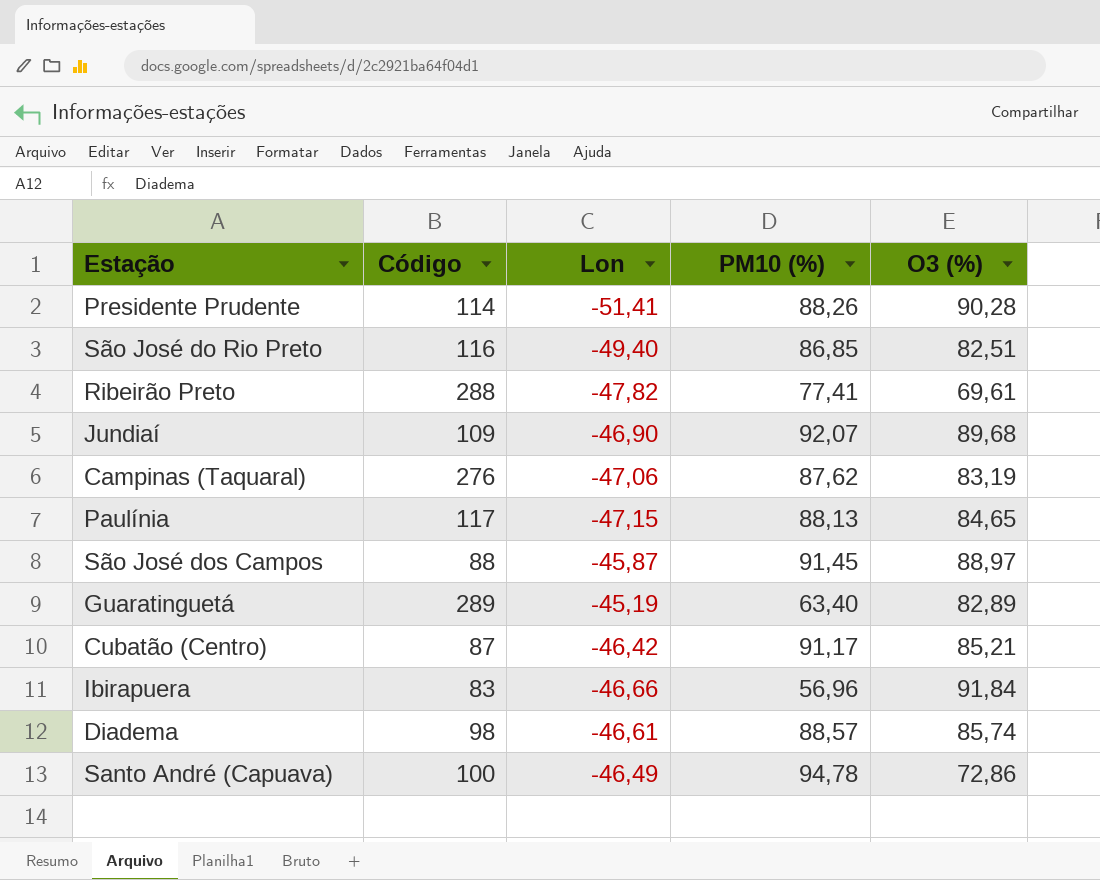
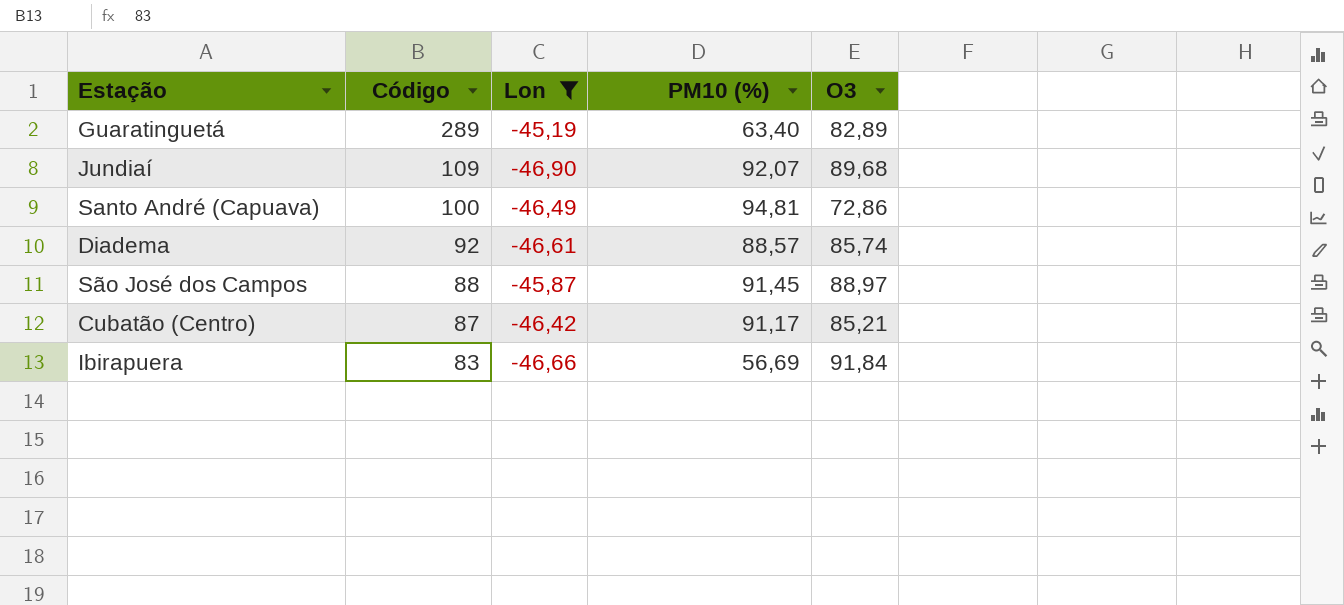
filter: none -> Lon >= -46,90
row order: none -> Código descending
column name: O3 (%) -> O3
Santo André (Capuava) | PM10 (%): 94,78 -> 94,81
Diadema | Código: 98 -> 92
Ibirapuera | PM10 (%): 56,96 -> 56,69

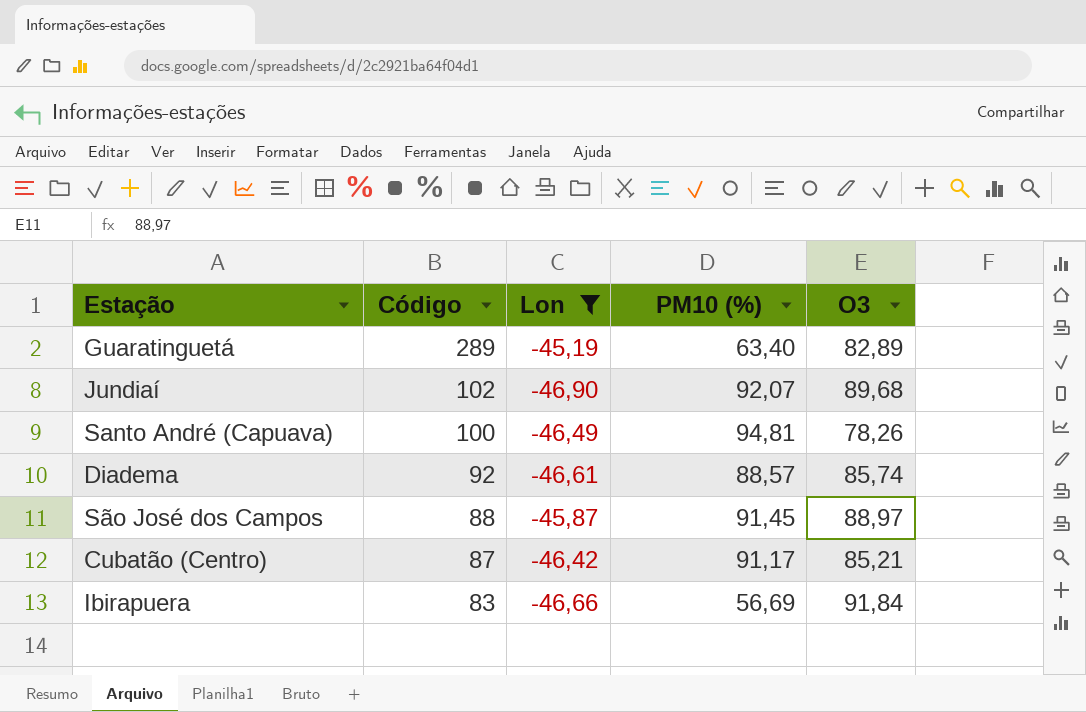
Jundiaí | Código: 109 -> 102
Santo André (Capuava) | O3: 72,86 -> 78,26

